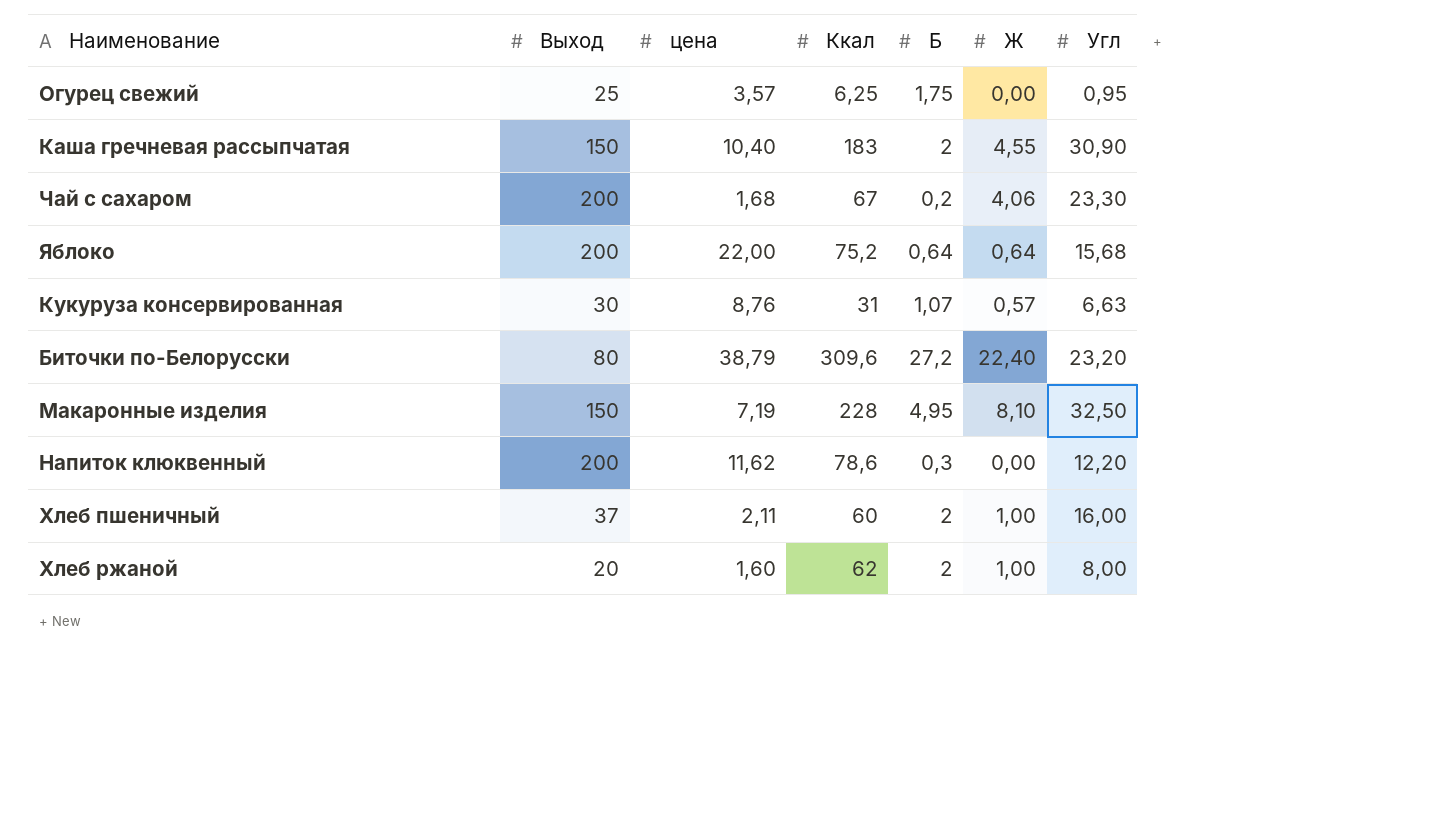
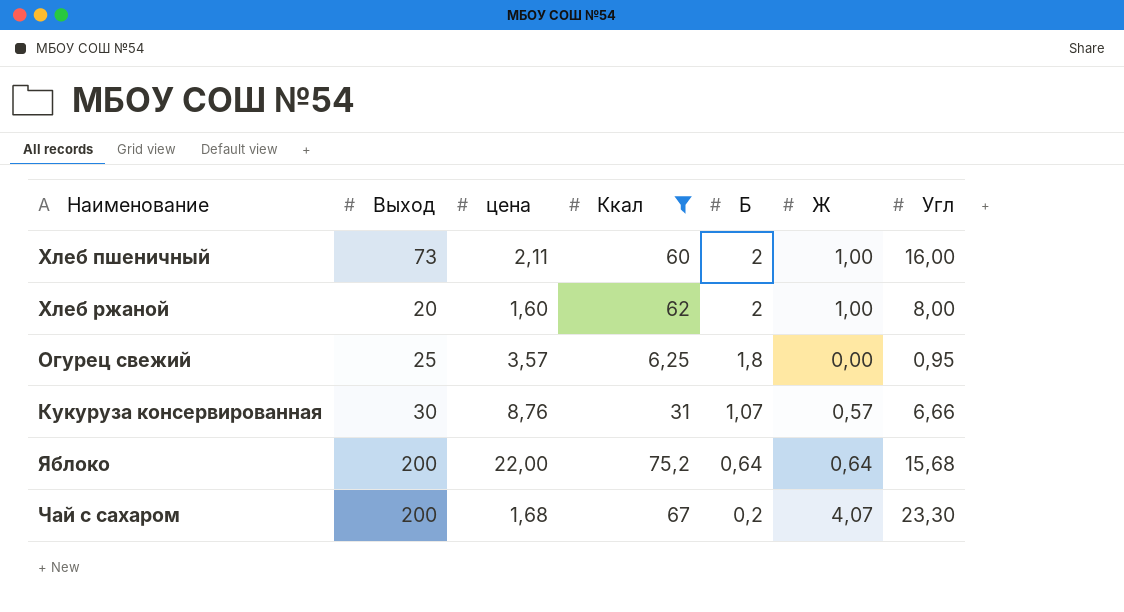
filter: none -> Ккал <= 75,2
row order: none -> Б descending
Хлеб пшеничный | Выход: 37 -> 73
Огурец свежий | Б: 1,75 -> 1,8
Кукуруза консервированная | Угл: 6,63 -> 6,66
Чай с сахаром | Ж: 4,06 -> 4,07

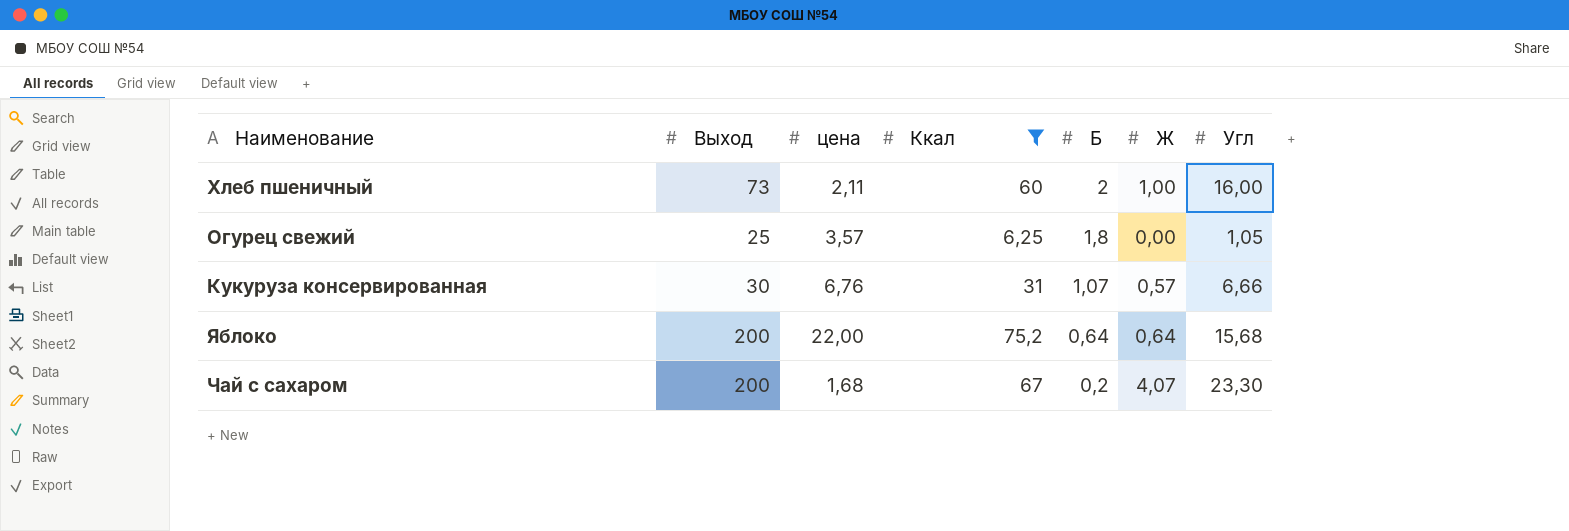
row Хлеб ржаной: 20 | 1,60 | 62 | 2 | 1,00 | 8,00 -> none
Огурец свежий | Угл: 0,95 -> 1,05
Кукуруза консервированная | цена: 8,76 -> 6,76

